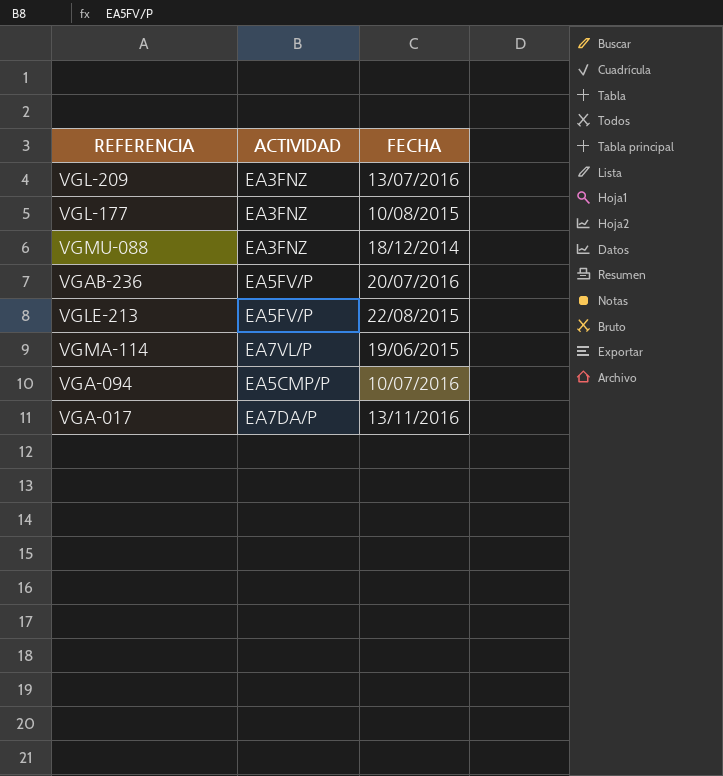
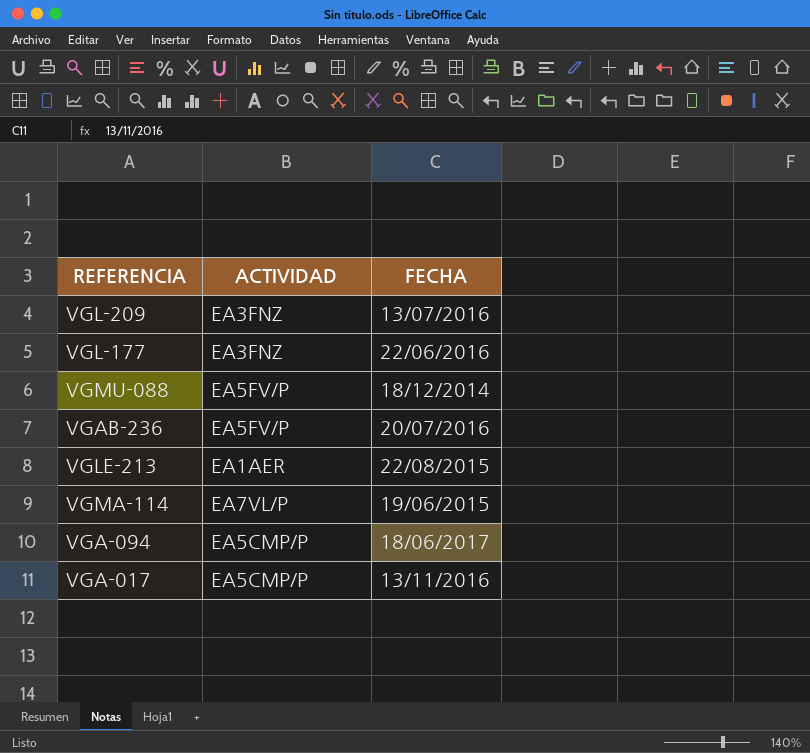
VGL-177 | FECHA: 10/08/2015 -> 22/06/2016
VGMU-088 | ACTIVIDAD: EA3FNZ -> EA5FV/P
VGLE-213 | ACTIVIDAD: EA5FV/P -> EA1AER
VGA-094 | FECHA: 10/07/2016 -> 18/06/2017
VGA-017 | ACTIVIDAD: EA7DA/P -> EA5CMP/P

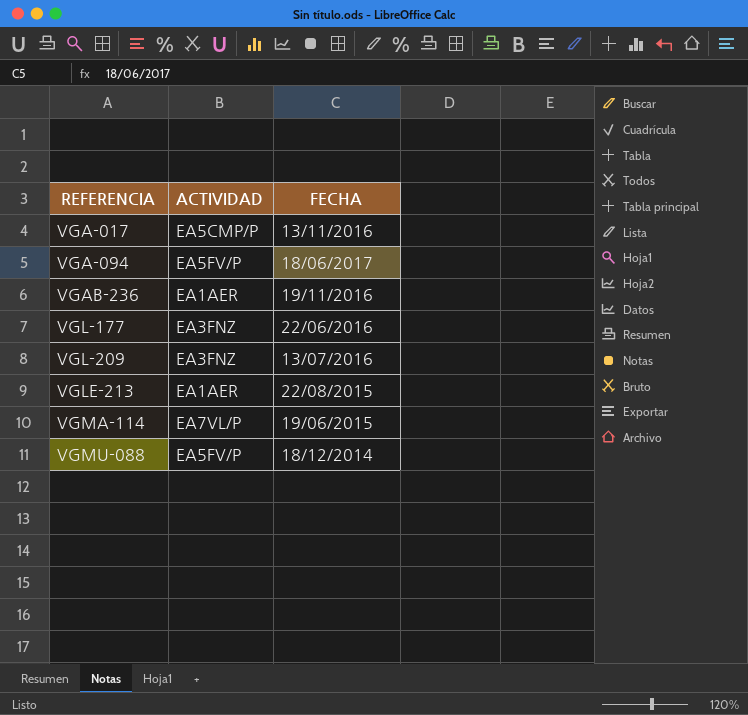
row order: none -> REFERENCIA ascending
VGA-094 | ACTIVIDAD: EA5CMP/P -> EA5FV/P
VGAB-236 | ACTIVIDAD: EA5FV/P -> EA1AER
VGAB-236 | FECHA: 20/07/2016 -> 19/11/2016

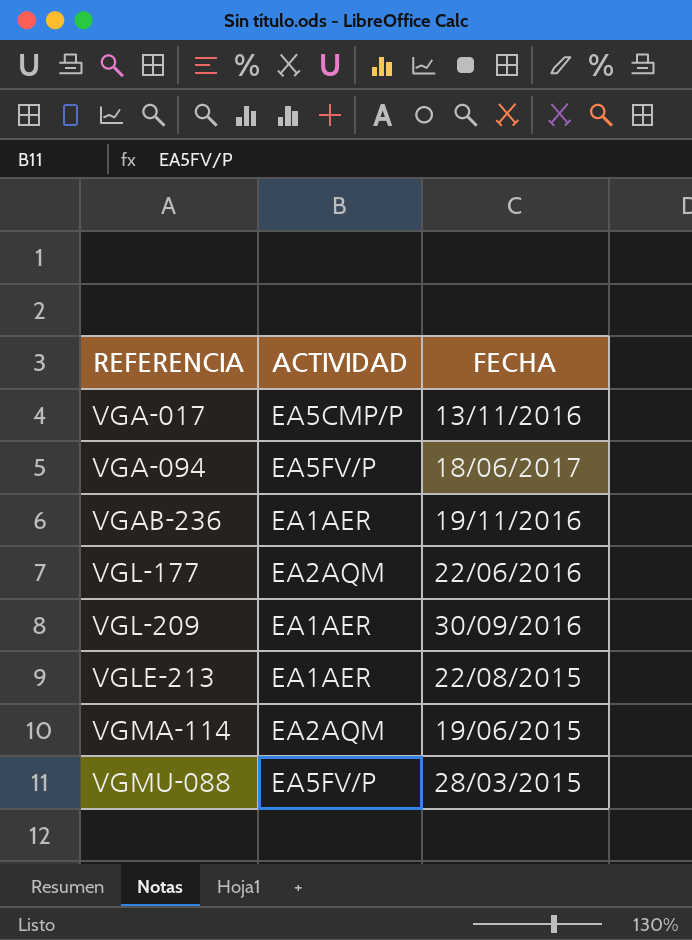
VGL-177 | ACTIVIDAD: EA3FNZ -> EA2AQM
VGL-209 | ACTIVIDAD: EA3FNZ -> EA1AER
VGL-209 | FECHA: 13/07/2016 -> 30/09/2016
VGMA-114 | ACTIVIDAD: EA7VL/P -> EA2AQM
VGMU-088 | FECHA: 18/12/2014 -> 28/03/2015

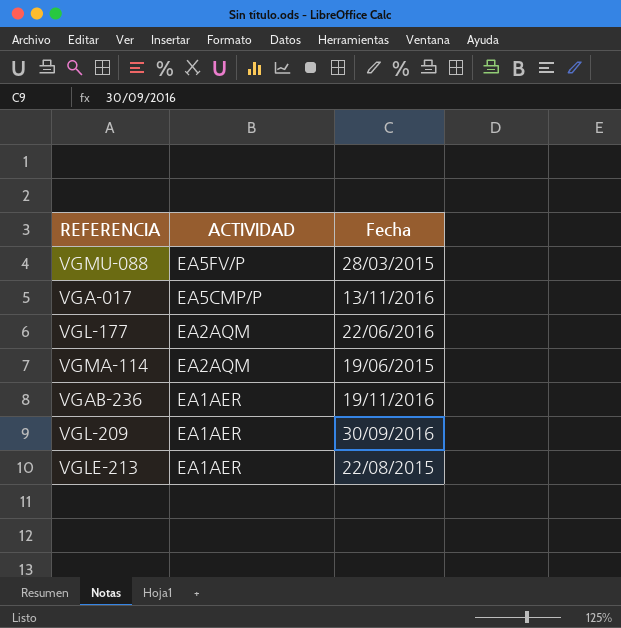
row order: REFERENCIA ascending -> ACTIVIDAD descending
column name: FECHA -> Fecha
row VGA-094: EA5FV/P | 18/06/2017 -> none

